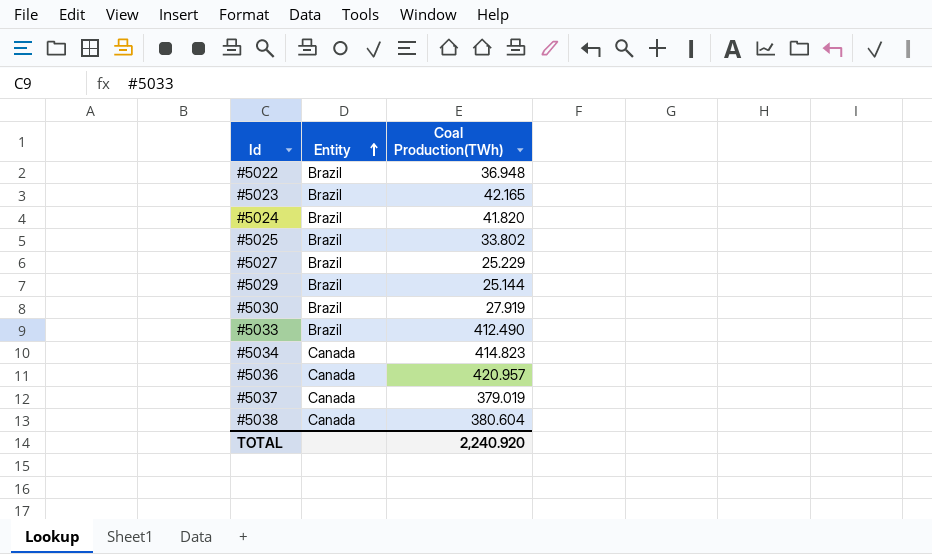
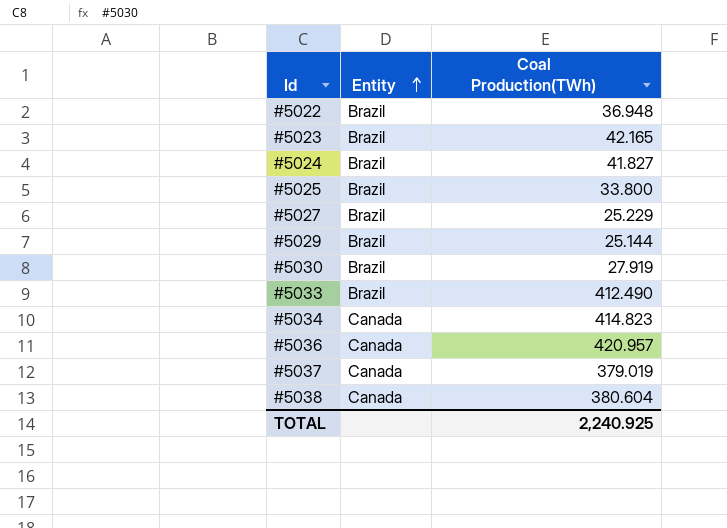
#5024 | Coal Production(TWh): 41.820 -> 41.827
#5025 | Coal Production(TWh): 33.802 -> 33.800
TOTAL | Coal Production(TWh): 2,240.920 -> 2,240.925

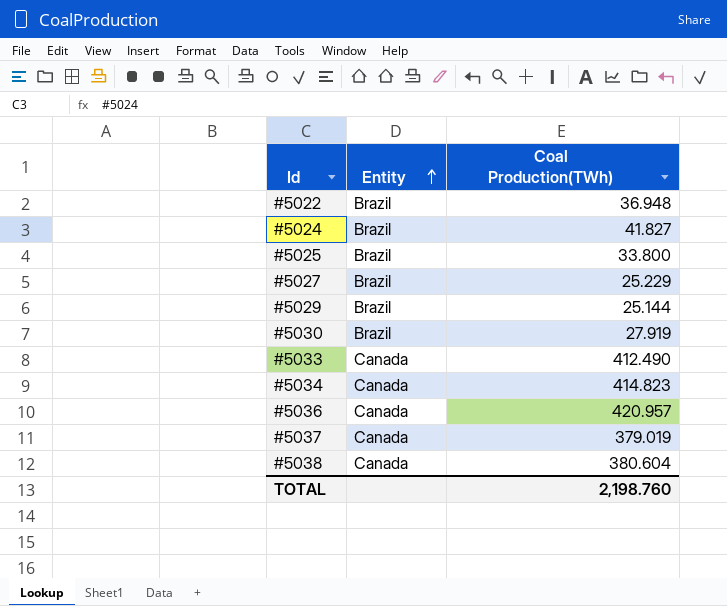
row #5023: Brazil | 42.165 -> none
#5033 | Entity: Brazil -> Canada
TOTAL | Coal Production(TWh): 2,240.925 -> 2,198.760

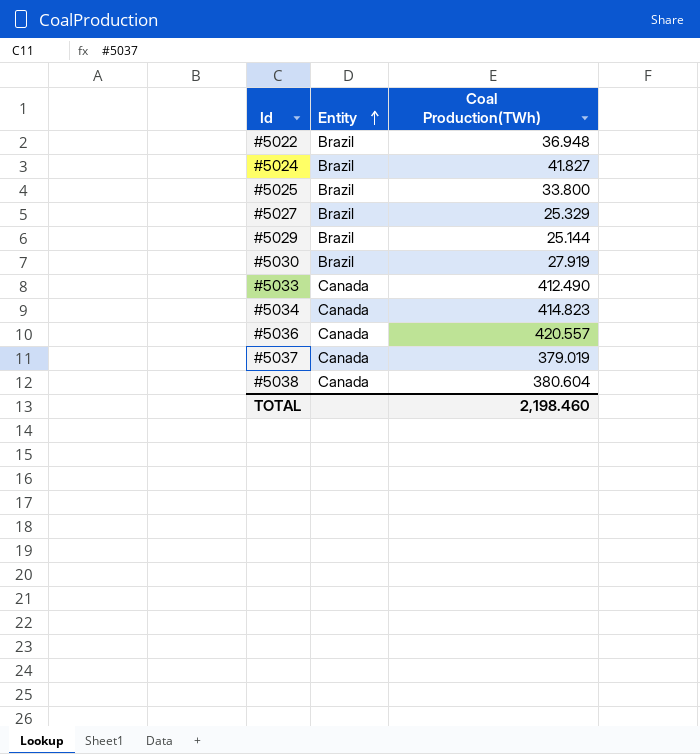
#5027 | Coal Production(TWh): 25.229 -> 25.329
#5036 | Coal Production(TWh): 420.957 -> 420.557
TOTAL | Coal Production(TWh): 2,198.760 -> 2,198.460

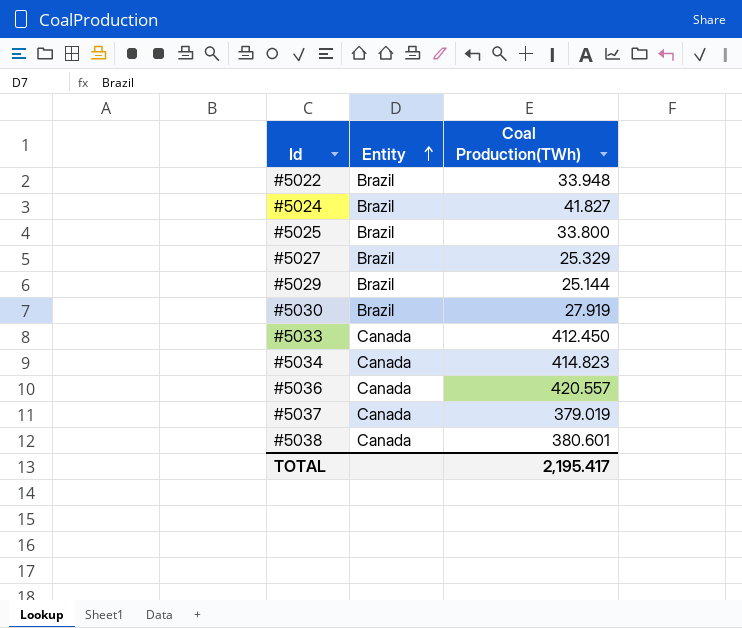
#5022 | Coal Production(TWh): 36.948 -> 33.948
#5033 | Coal Production(TWh): 412.490 -> 412.450
#5038 | Coal Production(TWh): 380.604 -> 380.601
TOTAL | Coal Production(TWh): 2,198.460 -> 2,195.417

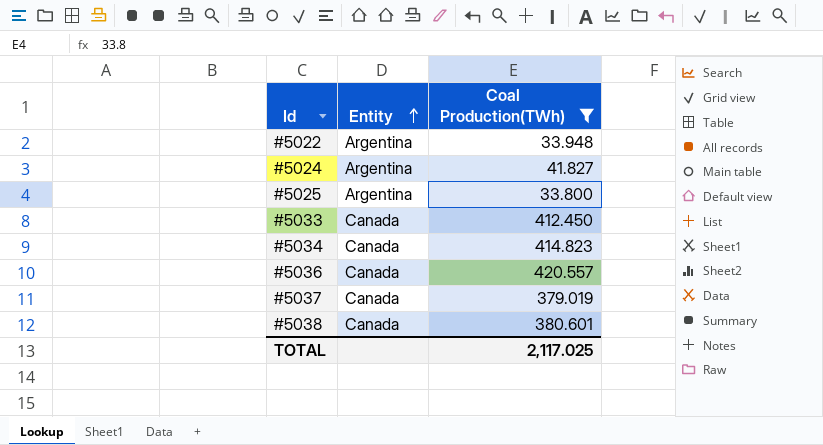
filter: none -> Coal Production(TWh) >= 33.800
#5022 | Entity: Brazil -> Argentina
#5024 | Entity: Brazil -> Argentina
#5025 | Entity: Brazil -> Argentina
TOTAL | Coal Production(TWh): 2,195.417 -> 2,117.025

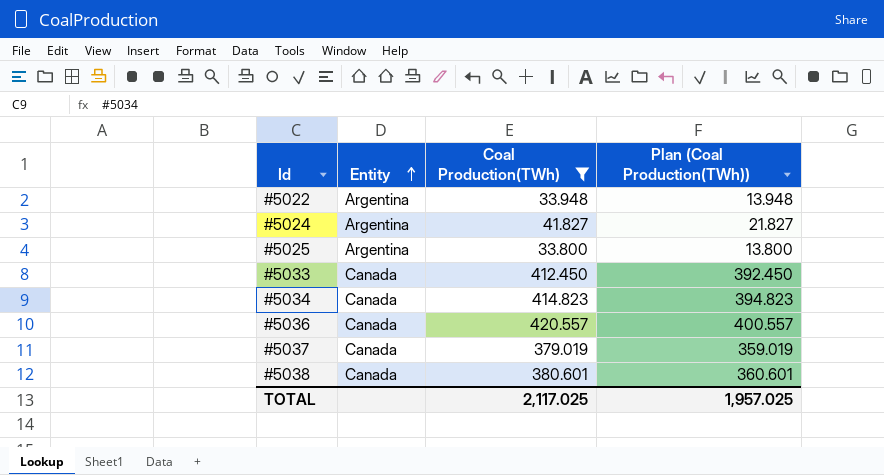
column Plan (Coal Production(TWh)) | formula: none -> [Coal Production(TWh)] - 20

